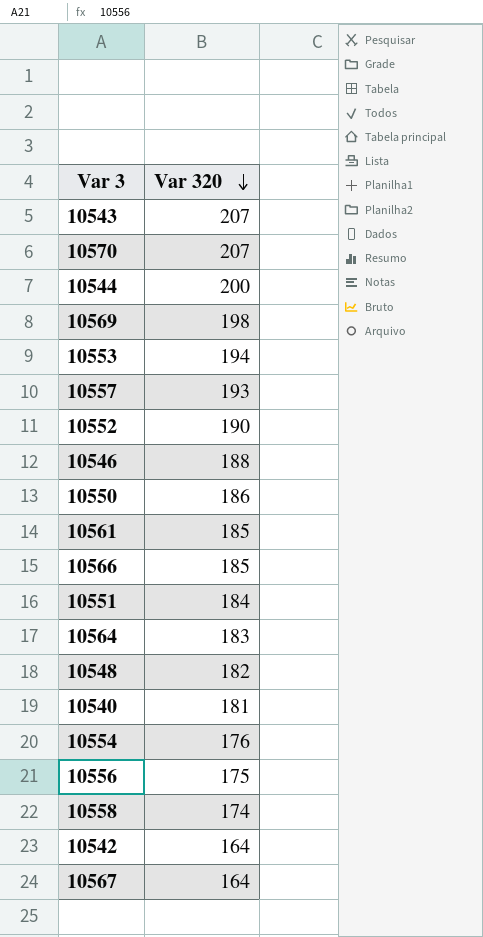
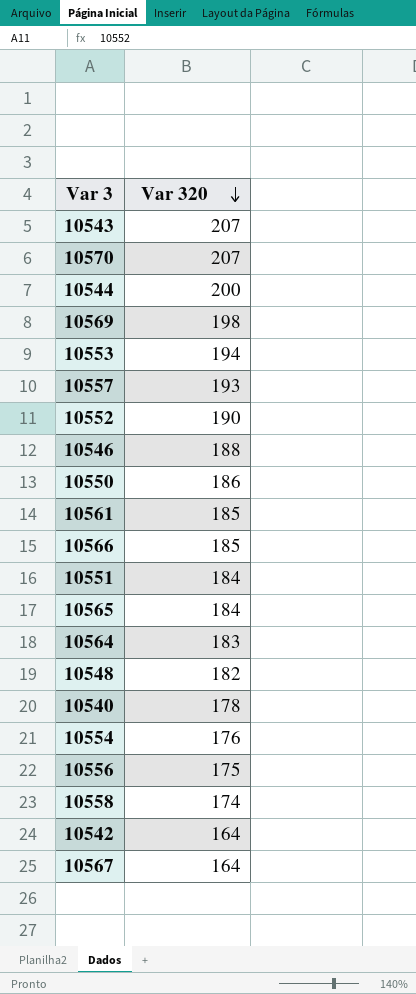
row 10565: none -> 184
10540 | Var 320: 181 -> 178

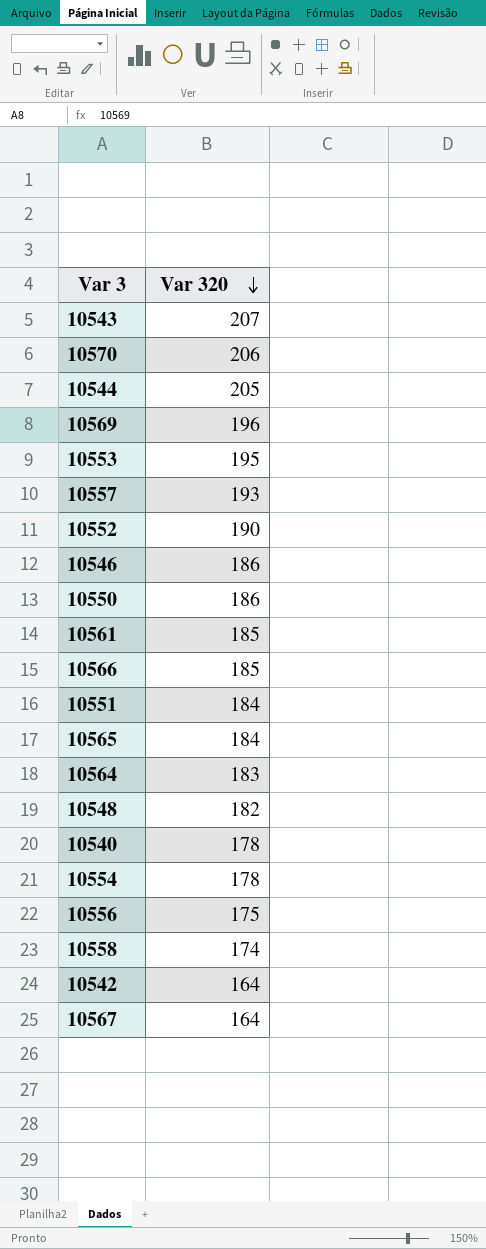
10570 | Var 320: 207 -> 206
10544 | Var 320: 200 -> 205
10569 | Var 320: 198 -> 196
10553 | Var 320: 194 -> 195
10546 | Var 320: 188 -> 186
10554 | Var 320: 176 -> 178

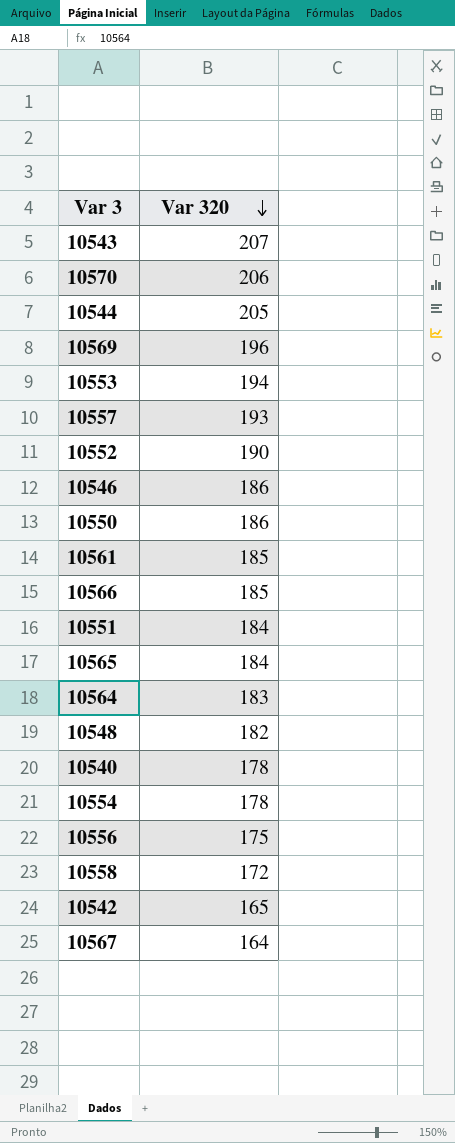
10553 | Var 320: 195 -> 194
10558 | Var 320: 174 -> 172
10542 | Var 320: 164 -> 165

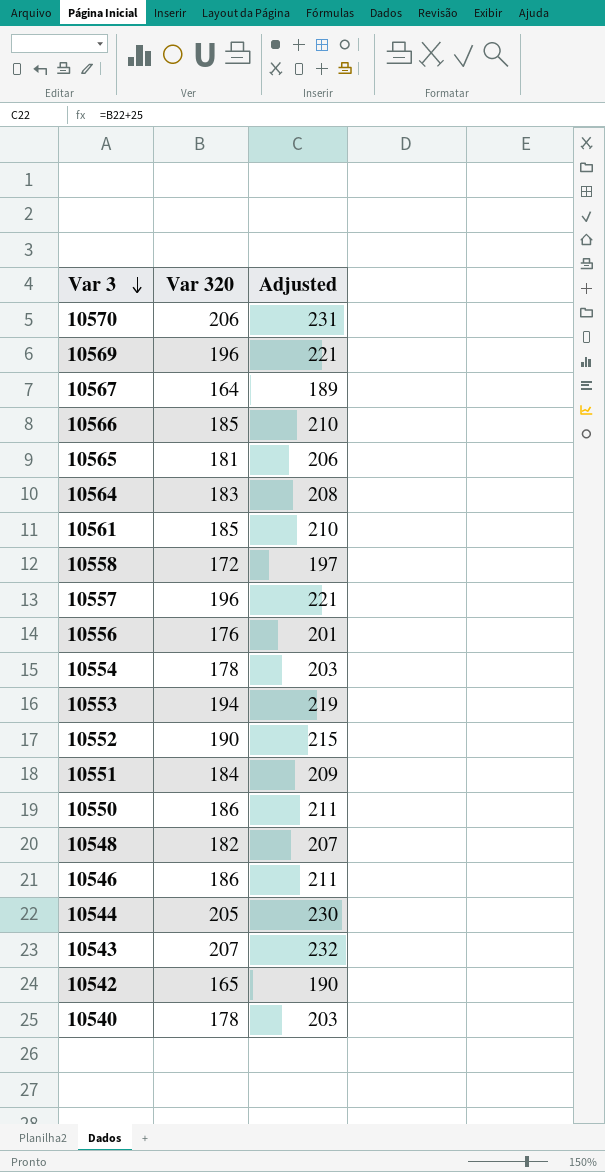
row order: Var 320 descending -> Var 3 descending
column Adjusted | formula: none -> [Var 320] + 25
10565 | Var 320: 184 -> 181
10557 | Var 320: 193 -> 196
10556 | Var 320: 175 -> 176

